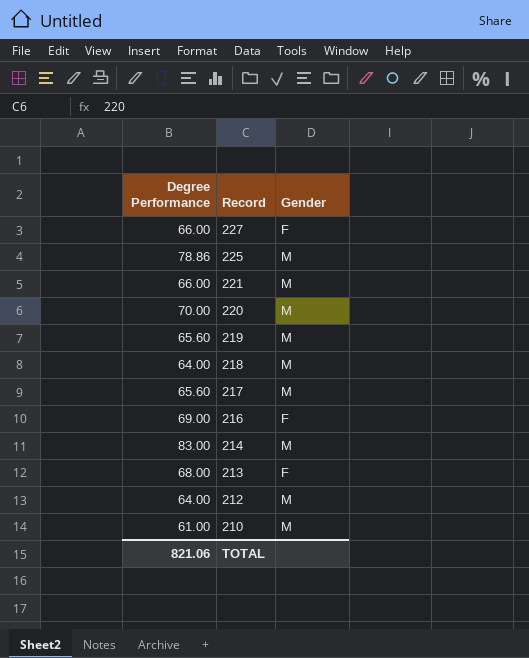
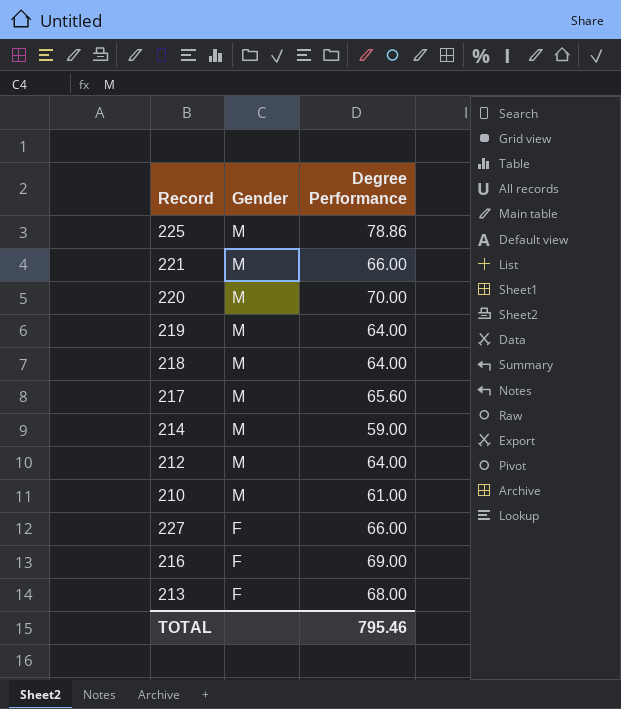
row order: Record descending -> Gender descending
column Degree Performance | position: 1 -> 3
219 | Degree Performance: 65.60 -> 64.00
214 | Degree Performance: 83.00 -> 59.00
TOTAL | Degree Performance: 821.06 -> 795.46

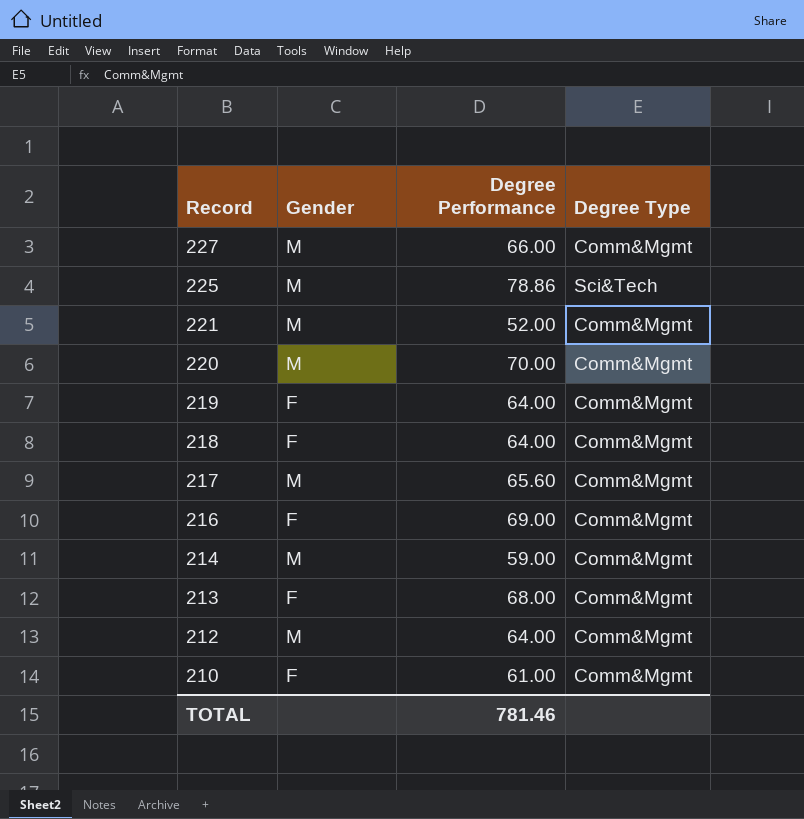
row order: Gender descending -> Record descending
column Degree Type | position: none -> 4
227 | Gender: F -> M
221 | Degree Performance: 66.00 -> 52.00
219 | Gender: M -> F
218 | Gender: M -> F
210 | Gender: M -> F
TOTAL | Degree Performance: 795.46 -> 781.46

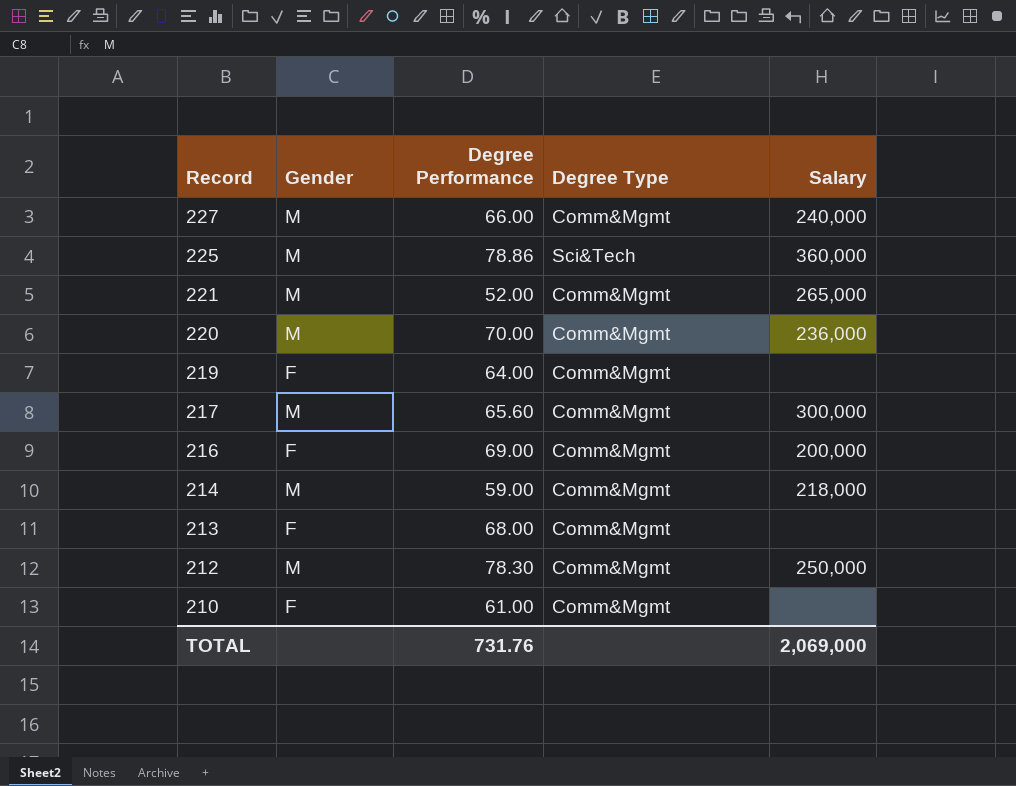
column Salary | position: none -> 5
row 218: F | 64.00 | Comm&Mgmt -> none
212 | Degree Performance: 64.00 -> 78.30
TOTAL | Degree Performance: 781.46 -> 731.76

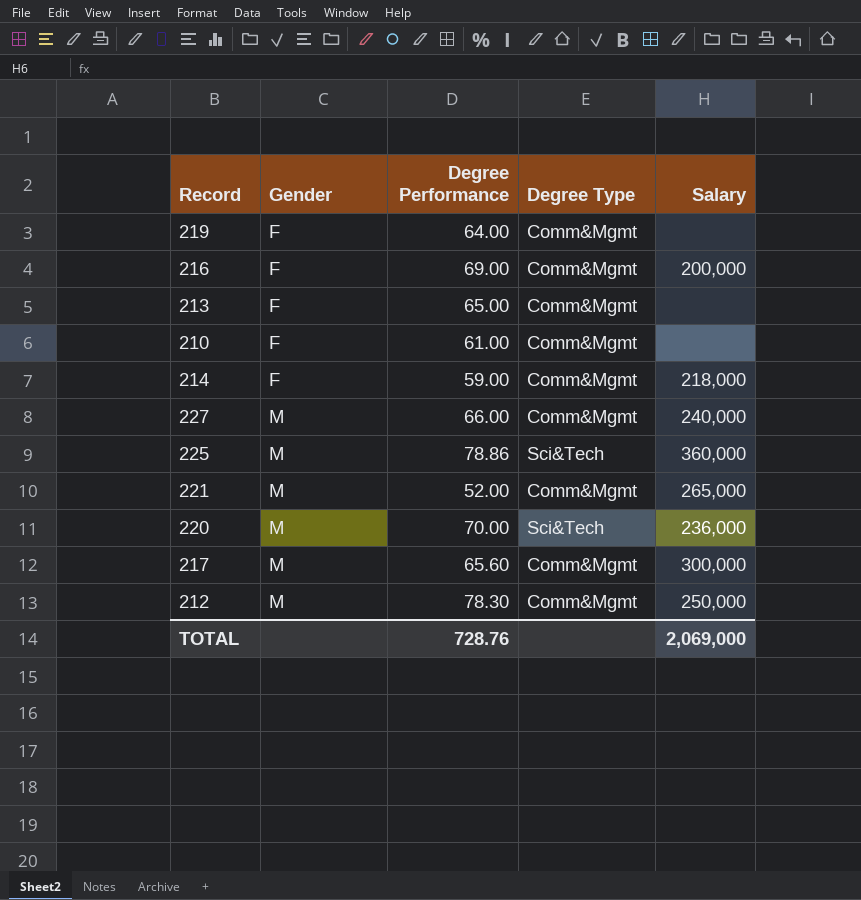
row order: Record descending -> Gender ascending
213 | Degree Performance: 68.00 -> 65.00
214 | Gender: M -> F
220 | Degree Type: Comm&Mgmt -> Sci&Tech
TOTAL | Degree Performance: 731.76 -> 728.76

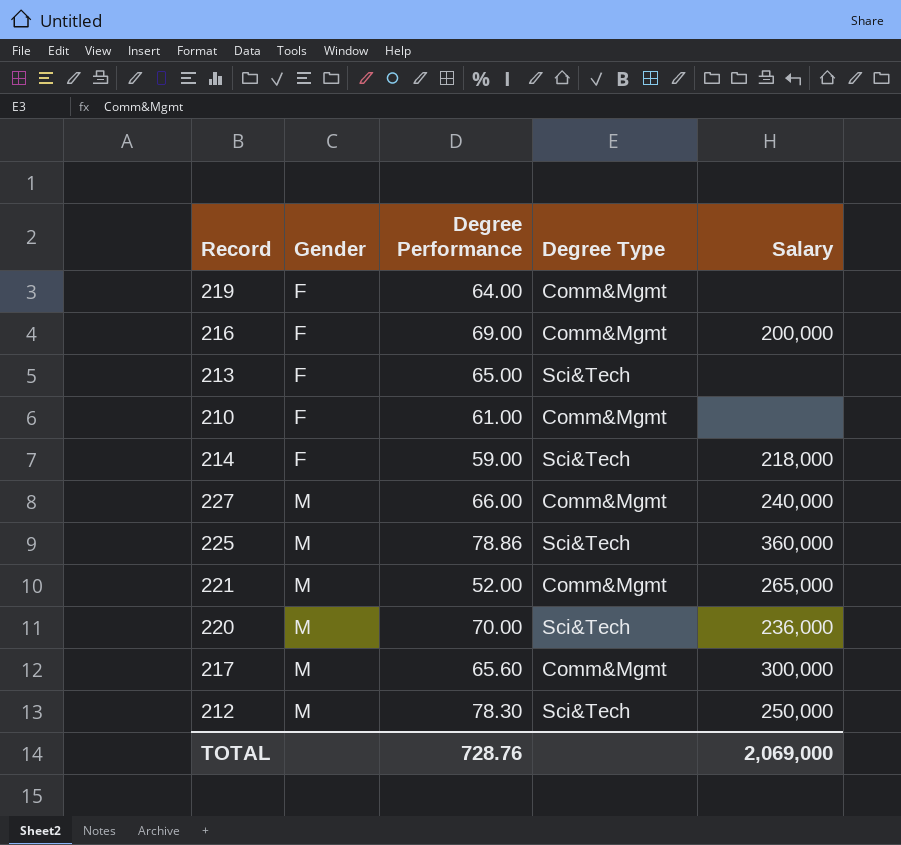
213 | Degree Type: Comm&Mgmt -> Sci&Tech
214 | Degree Type: Comm&Mgmt -> Sci&Tech
212 | Degree Type: Comm&Mgmt -> Sci&Tech

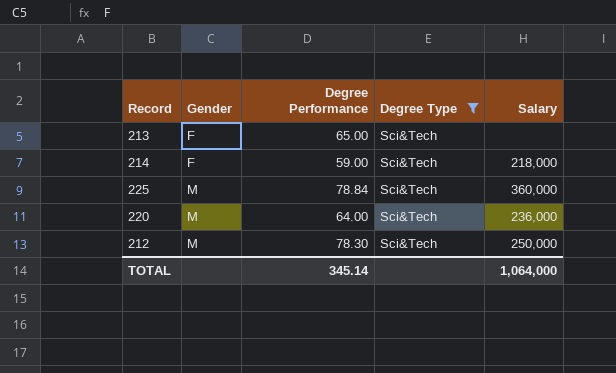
filter: none -> Degree Type = Sci&Tech
225 | Degree Performance: 78.86 -> 78.84
220 | Degree Performance: 70.00 -> 64.00
TOTAL | Degree Performance: 728.76 -> 345.14
TOTAL | Salary: 2,069,000 -> 1,064,000

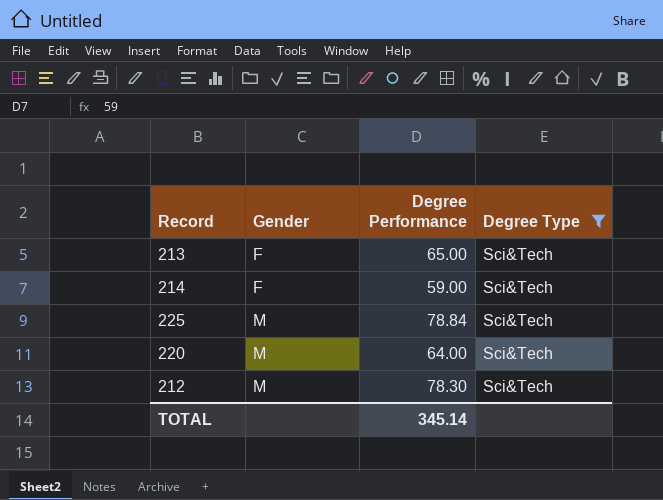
column Salary | position: 5 -> none

